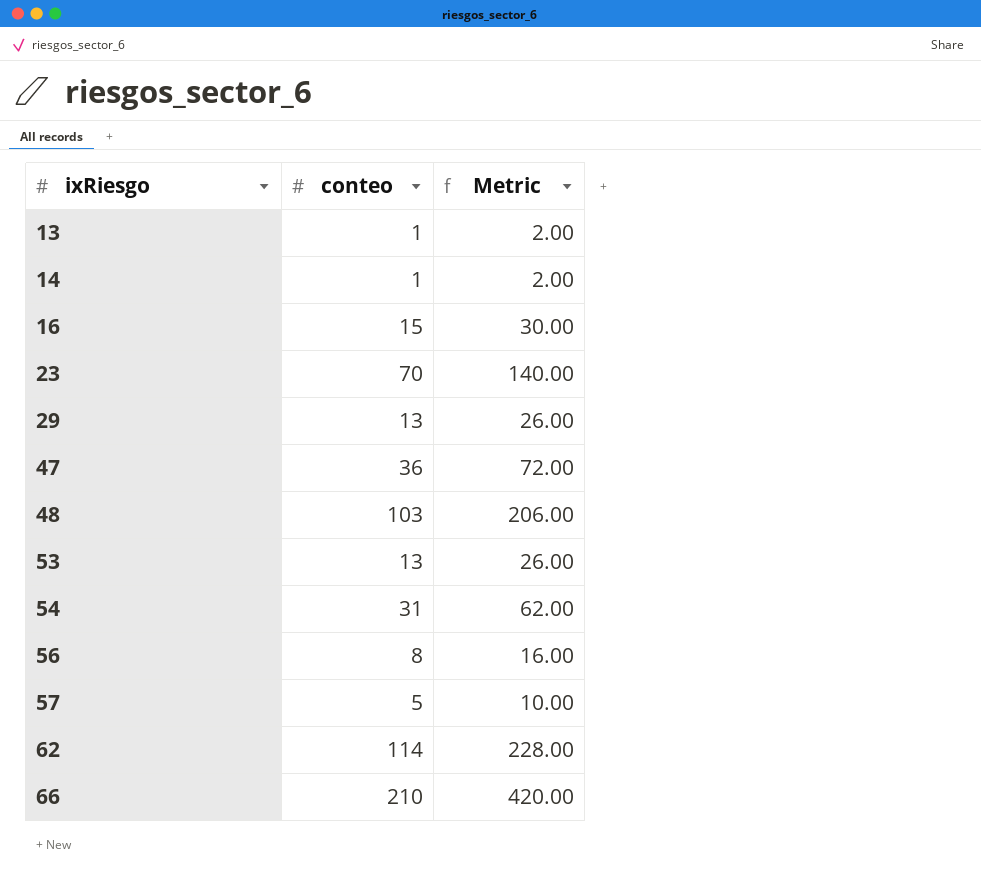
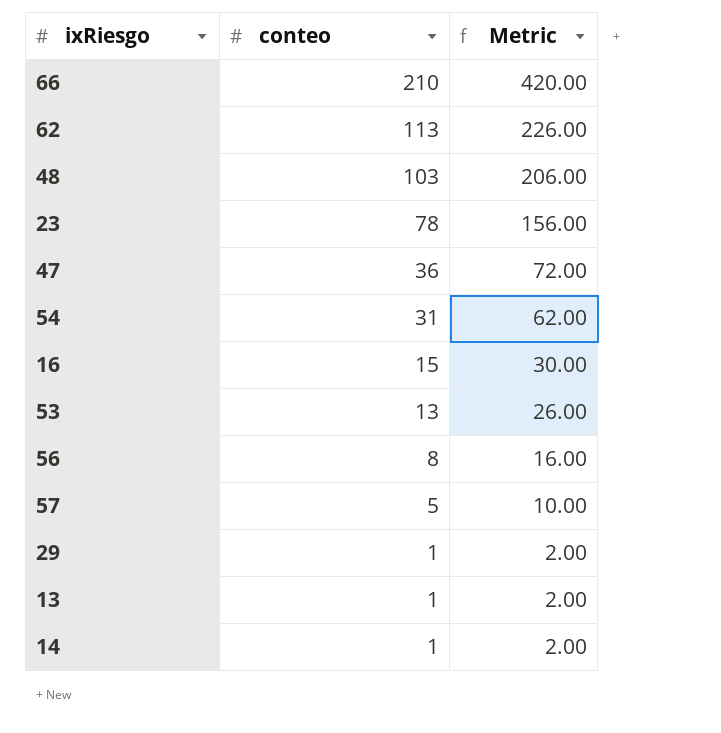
row order: ixRiesgo ascending -> conteo descending
62 | conteo: 114 -> 113
62 | Metric: 228.00 -> 226.00
23 | conteo: 70 -> 78
23 | Metric: 140.00 -> 156.00
29 | conteo: 13 -> 1
29 | Metric: 26.00 -> 2.00

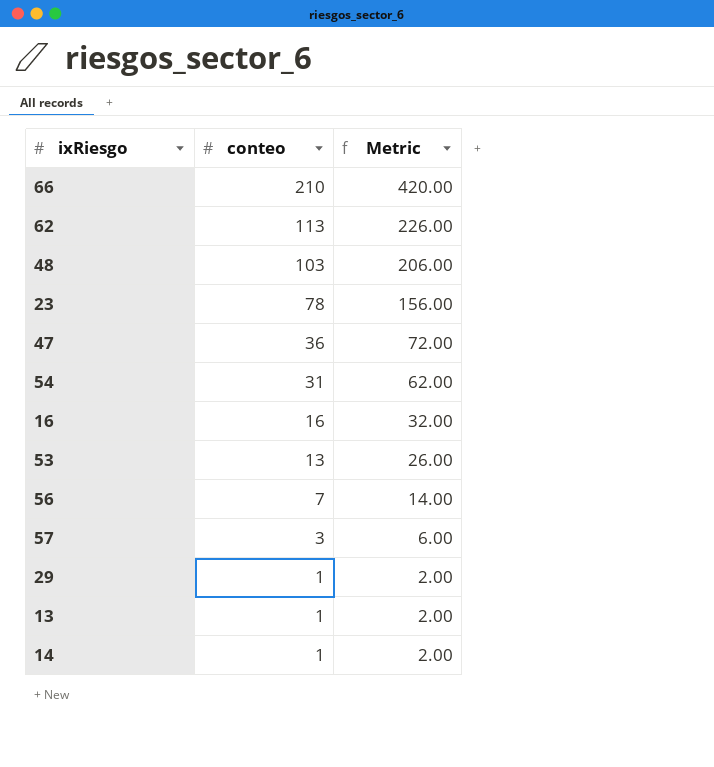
16 | conteo: 15 -> 16
16 | Metric: 30.00 -> 32.00
56 | conteo: 8 -> 7
56 | Metric: 16.00 -> 14.00
57 | conteo: 5 -> 3
57 | Metric: 10.00 -> 6.00

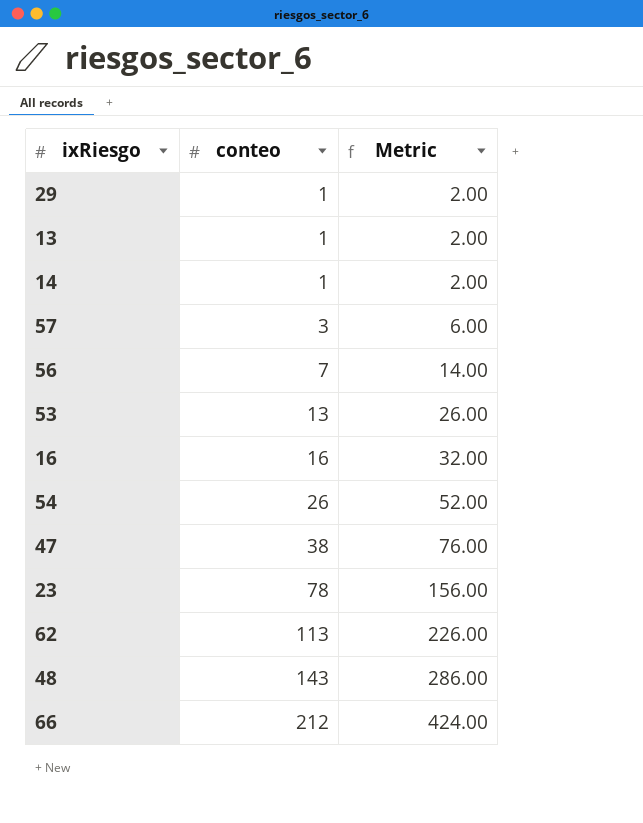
row order: conteo descending -> conteo ascending
54 | conteo: 31 -> 26
54 | Metric: 62.00 -> 52.00
47 | conteo: 36 -> 38
47 | Metric: 72.00 -> 76.00
48 | conteo: 103 -> 143
48 | Metric: 206.00 -> 286.00
66 | conteo: 210 -> 212
66 | Metric: 420.00 -> 424.00

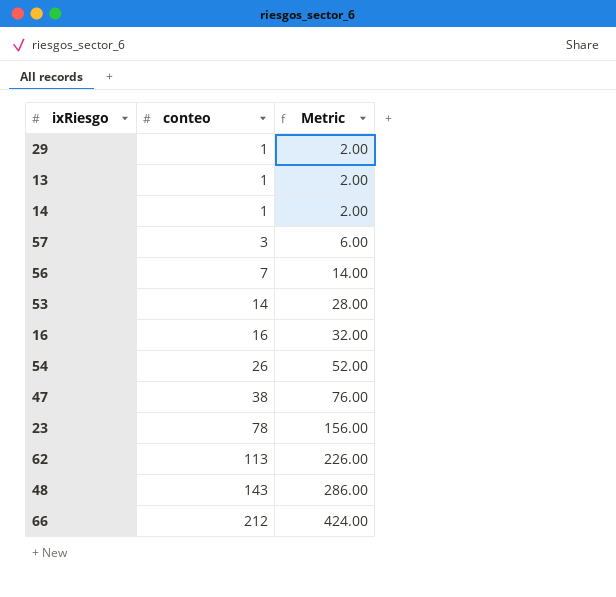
53 | conteo: 13 -> 14
53 | Metric: 26.00 -> 28.00

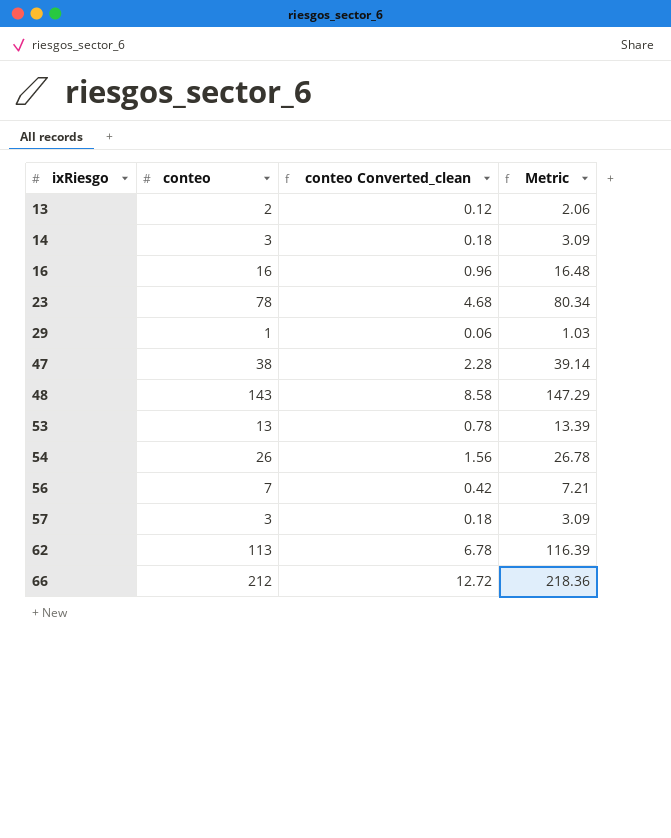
row order: conteo ascending -> ixRiesgo ascending
column conteo Converted_clean | formula: none -> [conteo] * 0.06
column Metric | formula: [conteo] * 2 -> [conteo] * 1.03
13 | conteo: 1 -> 2
14 | conteo: 1 -> 3
53 | conteo: 14 -> 13

